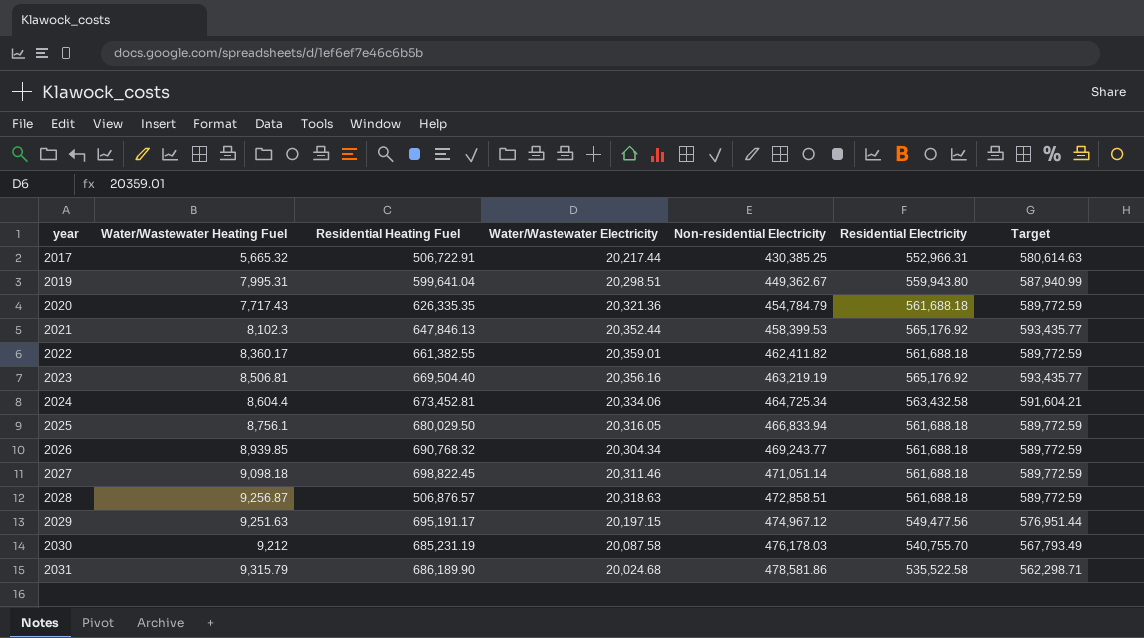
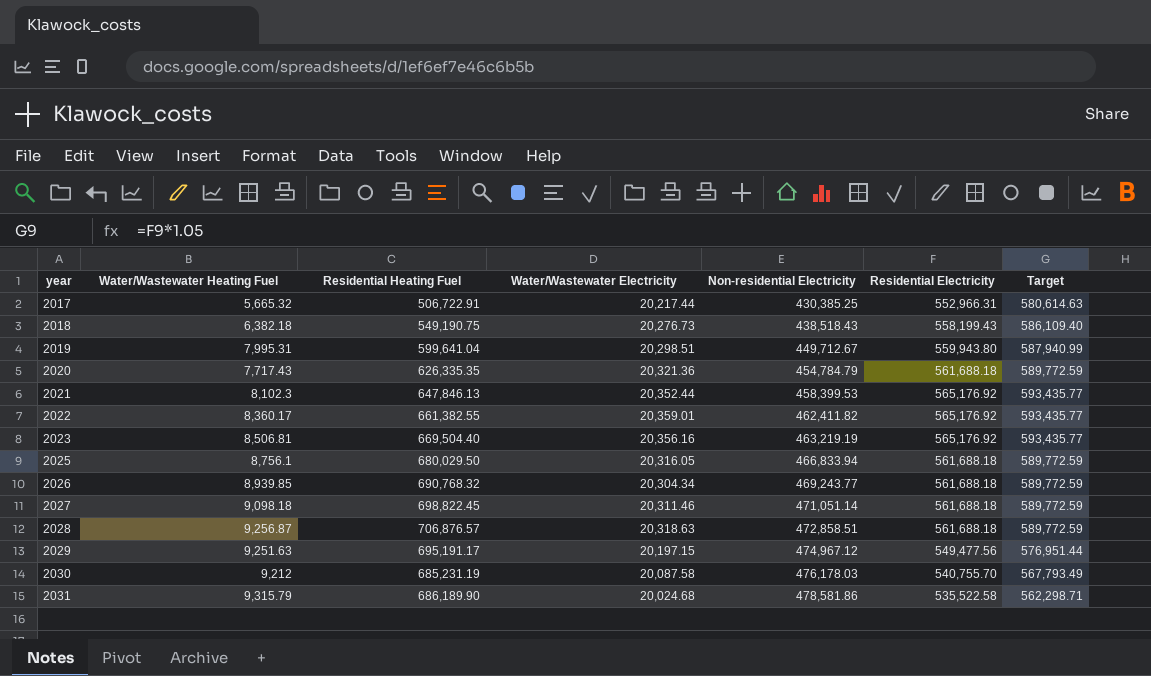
row 2024: 8,604.4 | 673,452.81 | 20,334.06 | 464,725.34 | 563,432.58 | 591,604.21 -> none
row 2018: none -> 6,382.18 | 549,190.75 | 20,276.73 | 438,518.43 | 558,199.43 | 586,109.40
2019 | Non-residential Electricity: 449,362.67 -> 449,712.67
2022 | Residential Electricity: 561,688.18 -> 565,176.92
2022 | Target: 589,772.59 -> 593,435.77
2028 | Residential Heating Fuel: 506,876.57 -> 706,876.57

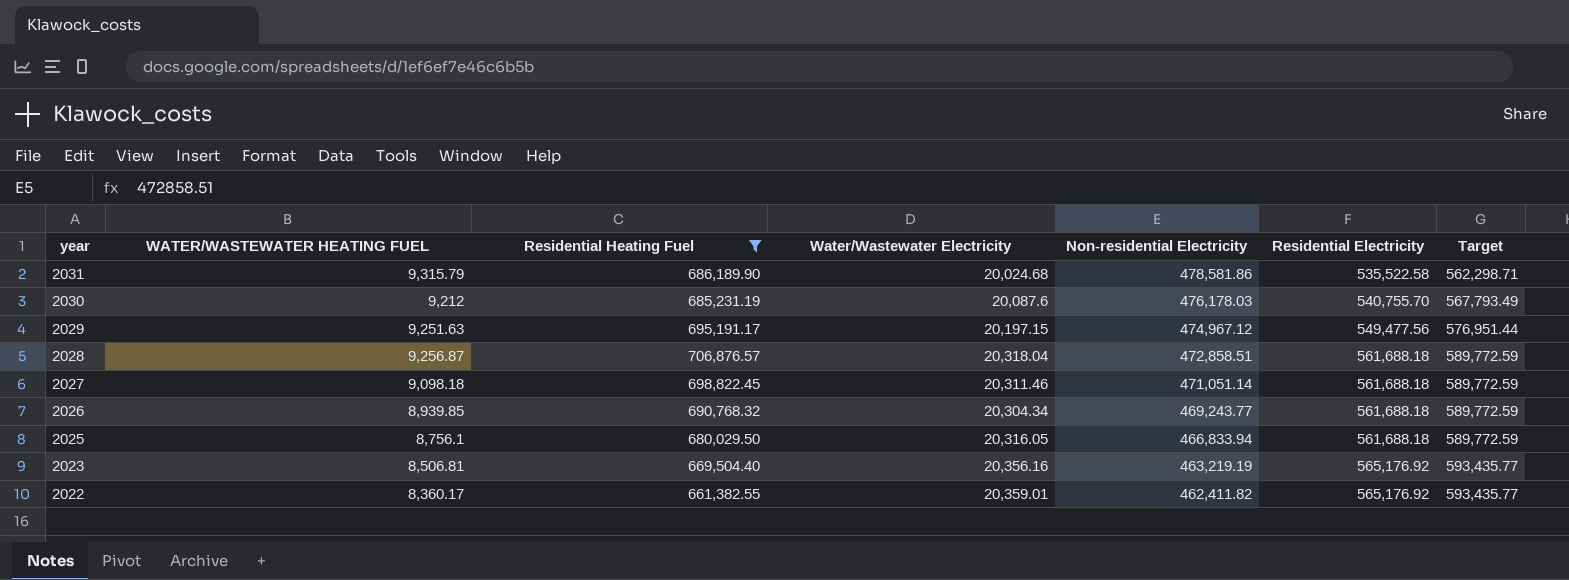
filter: none -> Residential Heating Fuel >= 661,382.55
row order: year ascending -> year descending
column name: Water/Wastewater Heating Fuel -> WATER/WASTEWATER HEATING FUEL
2030 | Water/Wastewater Electricity: 20,087.58 -> 20,087.6
2028 | Water/Wastewater Electricity: 20,318.63 -> 20,318.04

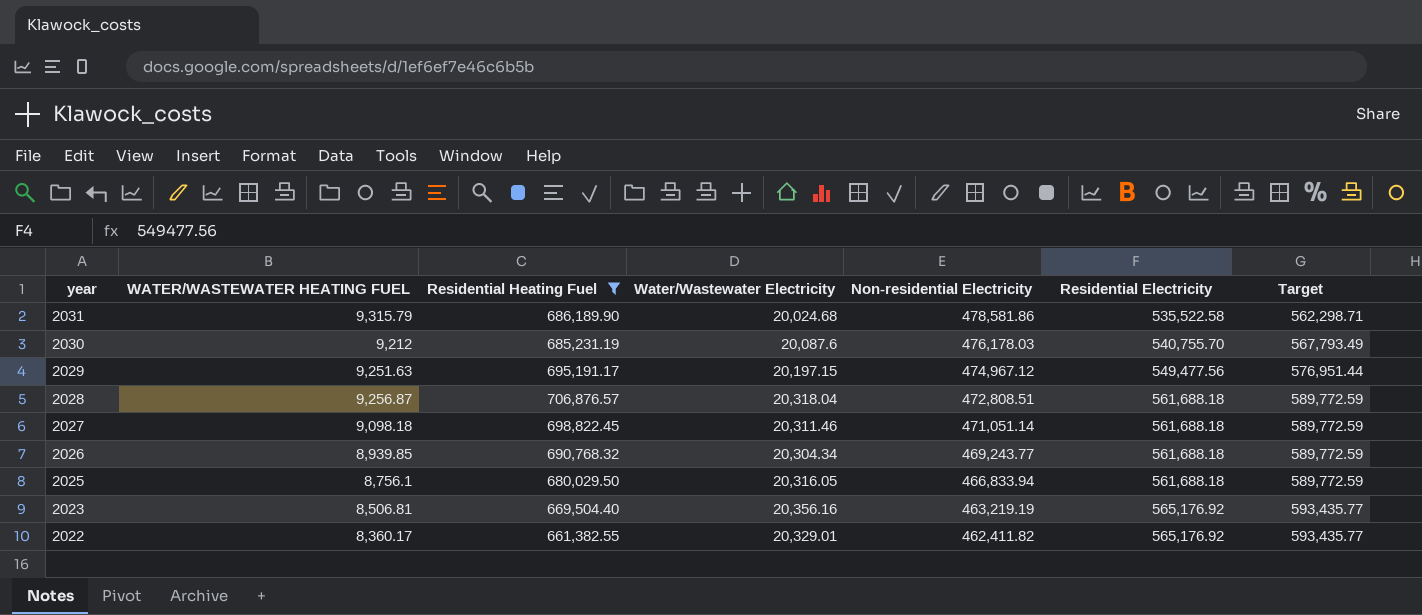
2028 | Non-residential Electricity: 472,858.51 -> 472,808.51
2022 | Water/Wastewater Electricity: 20,359.01 -> 20,329.01

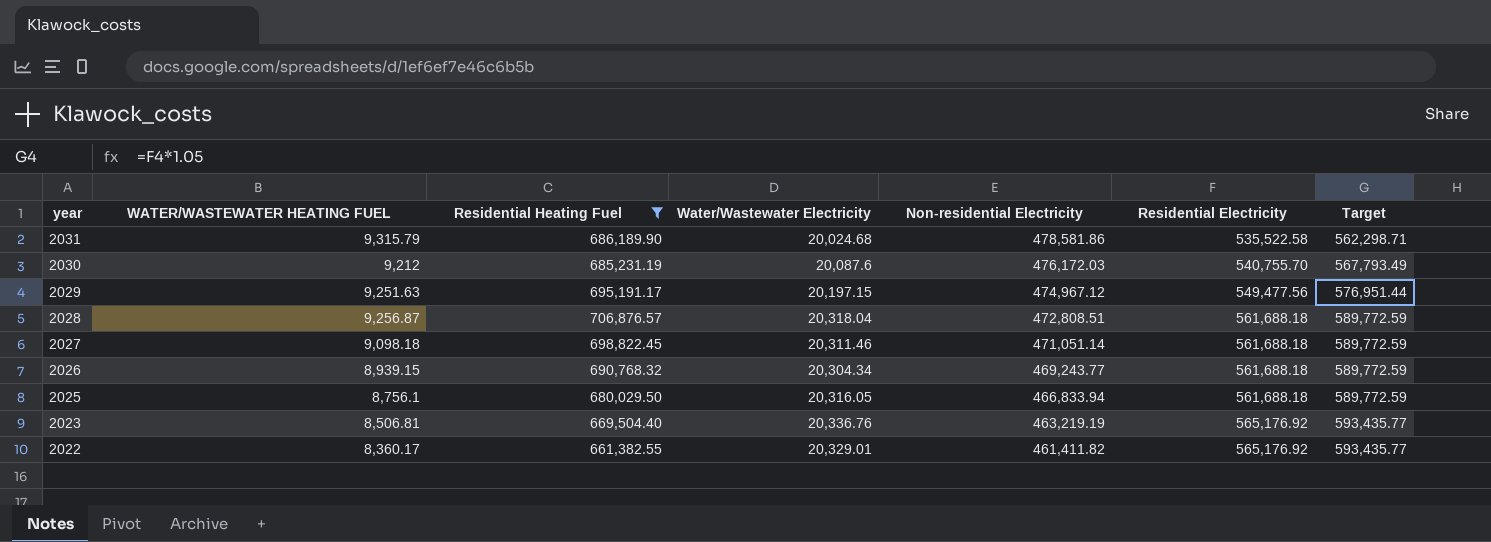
2030 | Non-residential Electricity: 476,178.03 -> 476,172.03
2026 | WATER/WASTEWATER HEATING FUEL: 8,939.85 -> 8,939.15
2023 | Water/Wastewater Electricity: 20,356.16 -> 20,336.76
2022 | Non-residential Electricity: 462,411.82 -> 461,411.82

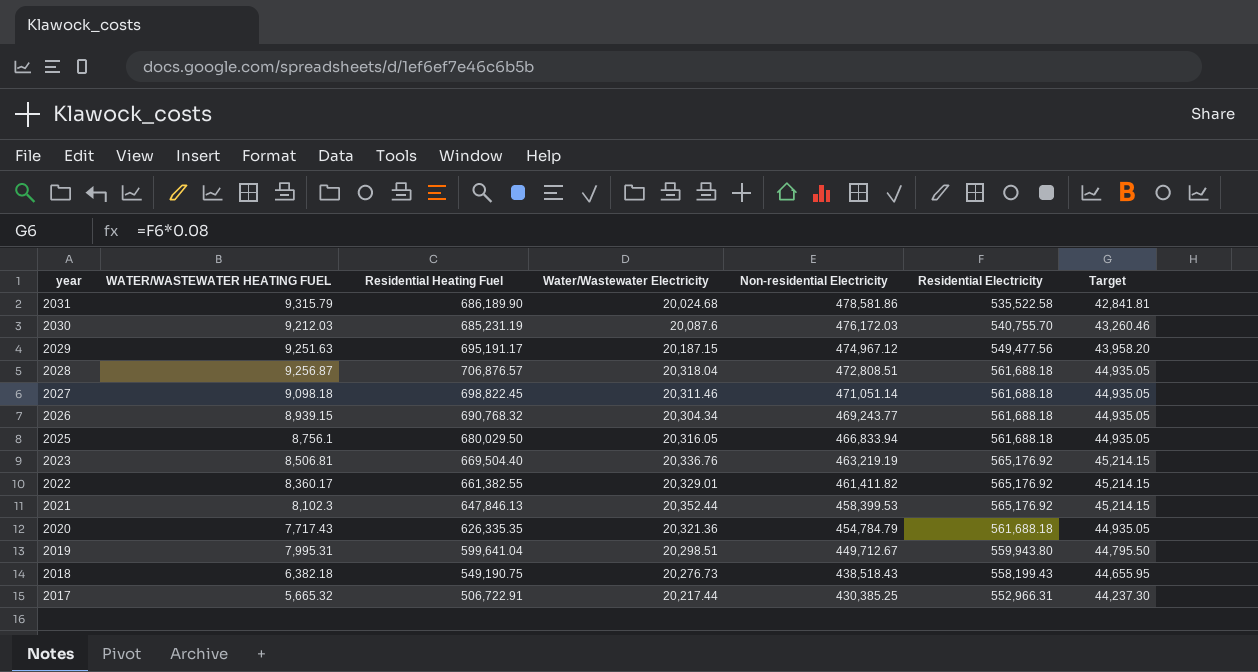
filter: Residential Heating Fuel >= 661,382.55 -> none
column Target | formula: [Residential Electricity] * 1.05 -> [Residential Electricity] * 0.08
2030 | WATER/WASTEWATER HEATING FUEL: 9,212 -> 9,212.03
2029 | Water/Wastewater Electricity: 20,197.15 -> 20,187.15

